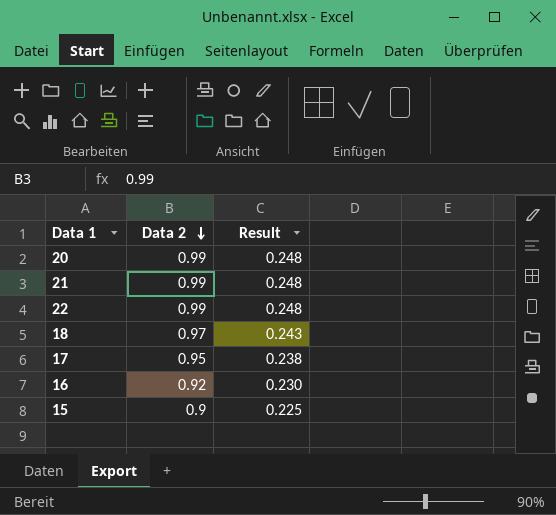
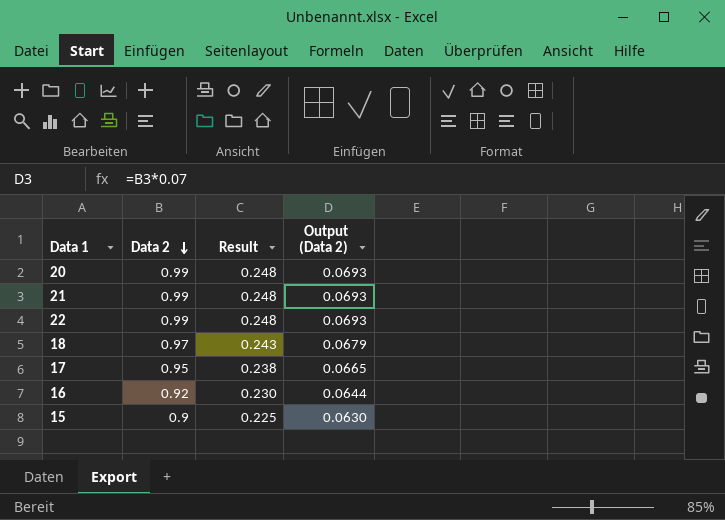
column Output (Data 2) | formula: none -> [Data 2] * 0.07

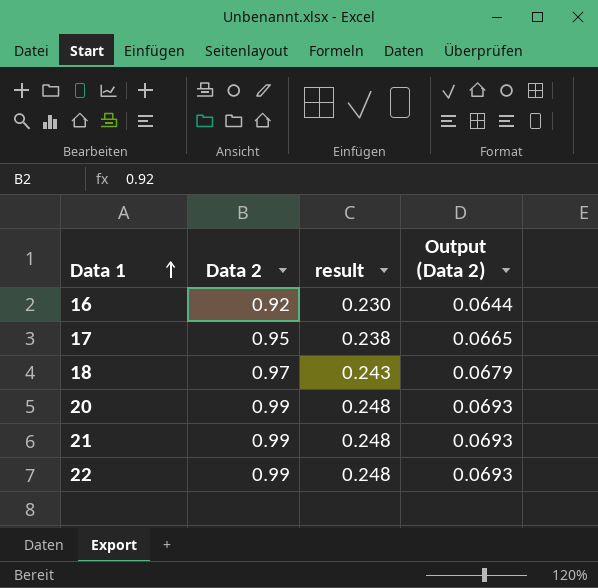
row order: Data 2 descending -> Data 1 ascending
column name: Result -> result
row 15: 0.9 | 0.225 | 0.0630 -> none

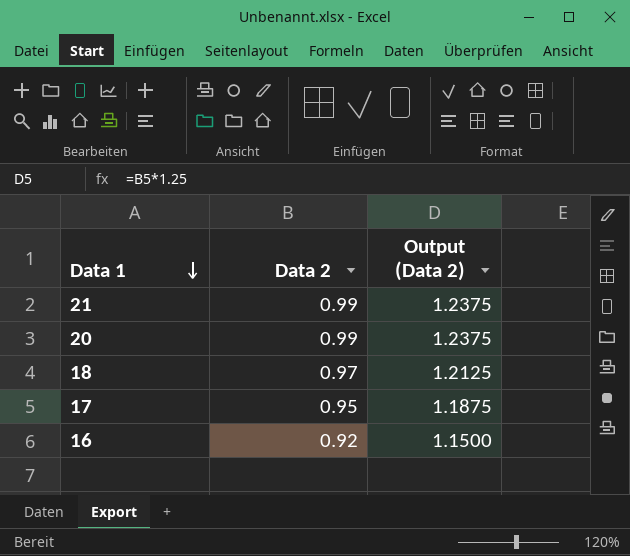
row order: Data 1 ascending -> Data 1 descending
column result | formula: [Data 2] * 0.25 -> none
column Output (Data 2) | formula: [Data 2] * 0.07 -> [Data 2] * 1.25
row 22: 0.99 | 0.248 | 0.0693 -> none

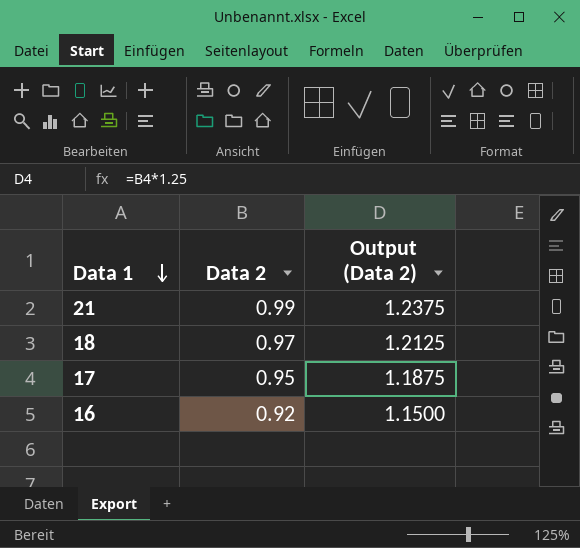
row 20: 0.99 | 1.2375 -> none

